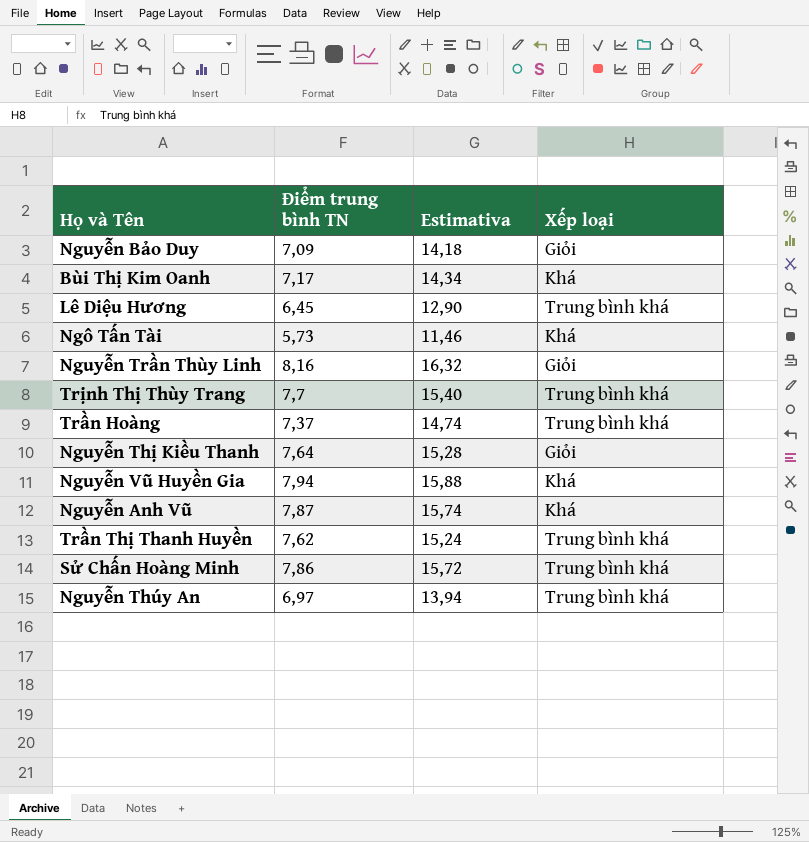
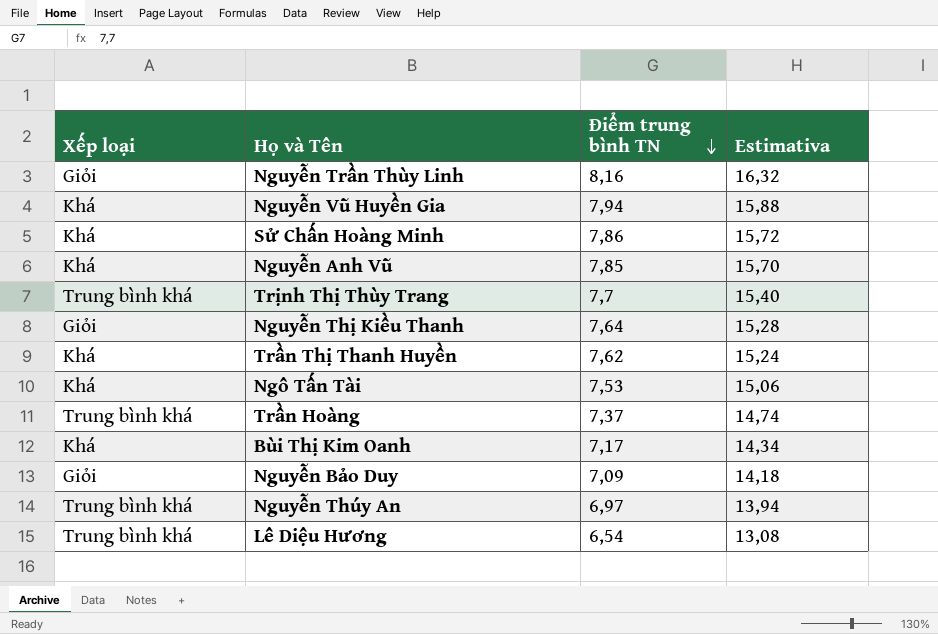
row order: none -> Điểm trung bình TN descending
column Xếp loại | position: 4 -> 1
Sử Chấn Hoàng Minh | Xếp loại: Trung bình khá -> Khá
Nguyễn Anh Vũ | Điểm trung bình TN: 7,87 -> 7,85
Nguyễn Anh Vũ | Estimativa: 15,74 -> 15,70
Trần Thị Thanh Huyền | Xếp loại: Trung bình khá -> Khá
Ngô Tấn Tài | Điểm trung bình TN: 5,73 -> 7,53
Ngô Tấn Tài | Estimativa: 11,46 -> 15,06
Lê Diệu Hương | Điểm trung bình TN: 6,45 -> 6,54
Lê Diệu Hương | Estimativa: 12,90 -> 13,08

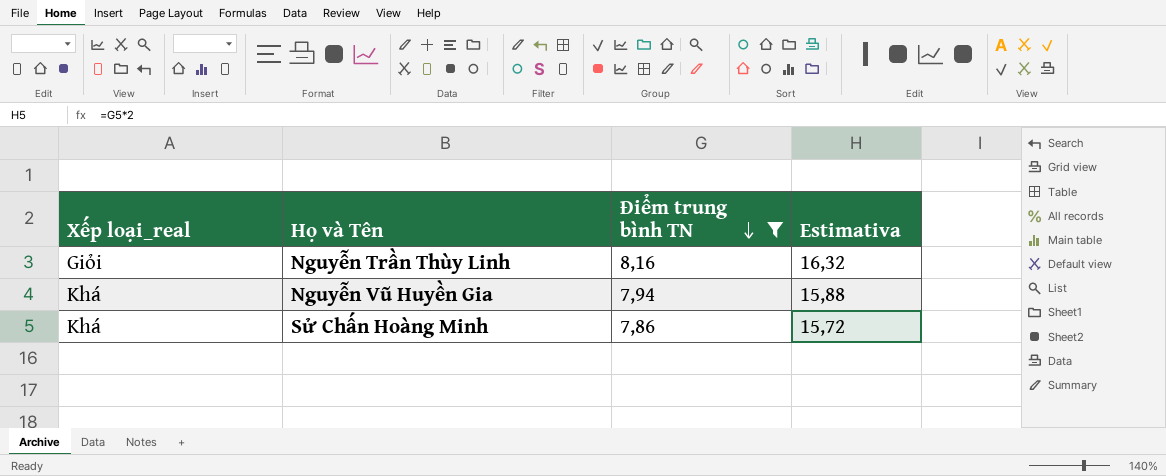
filter: none -> Điểm trung bình TN >= 7,86
column name: Xếp loại -> Xếp loại_real

